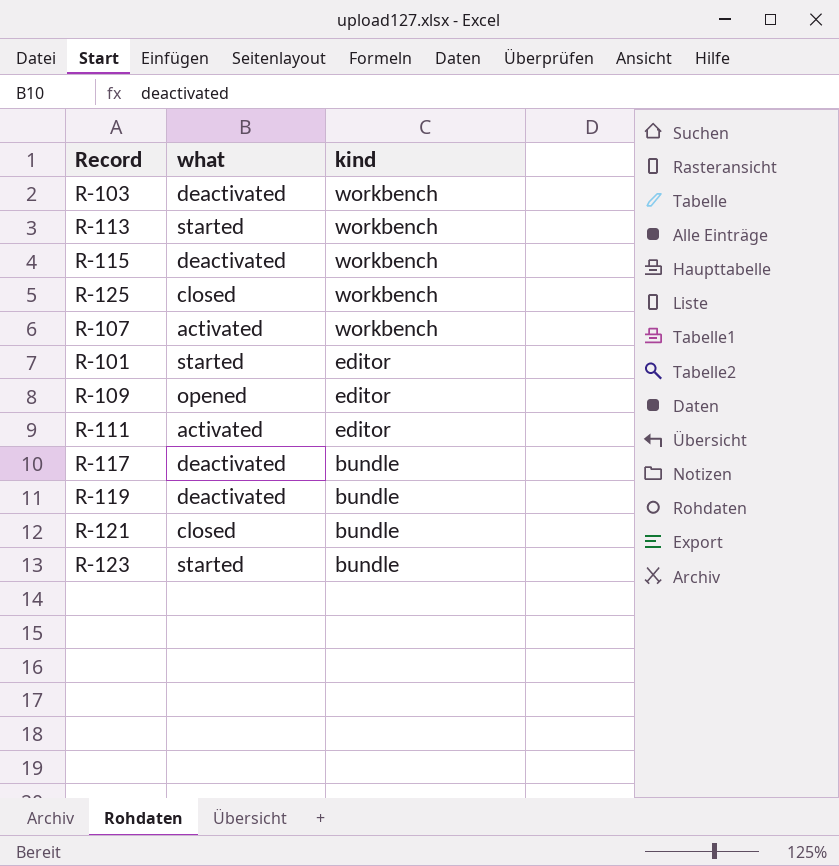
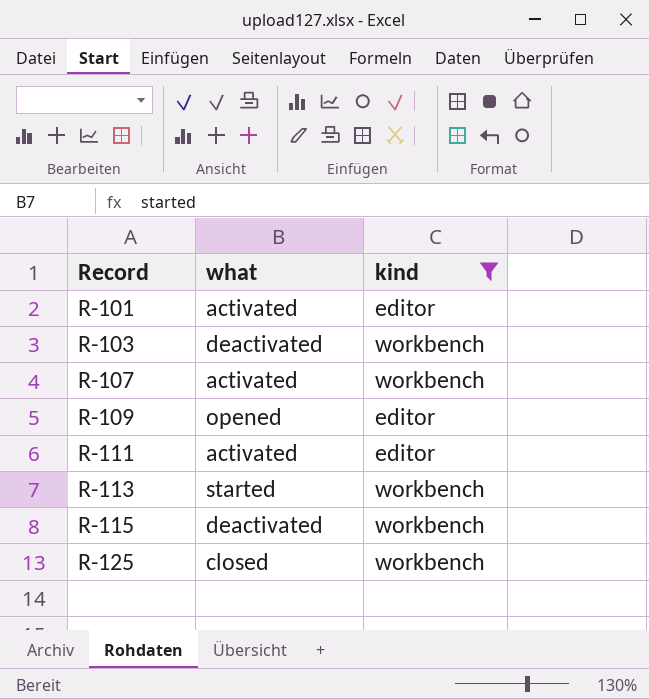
filter: none -> kind != bundle
row order: kind descending -> Record ascending
R-101 | what: started -> activated

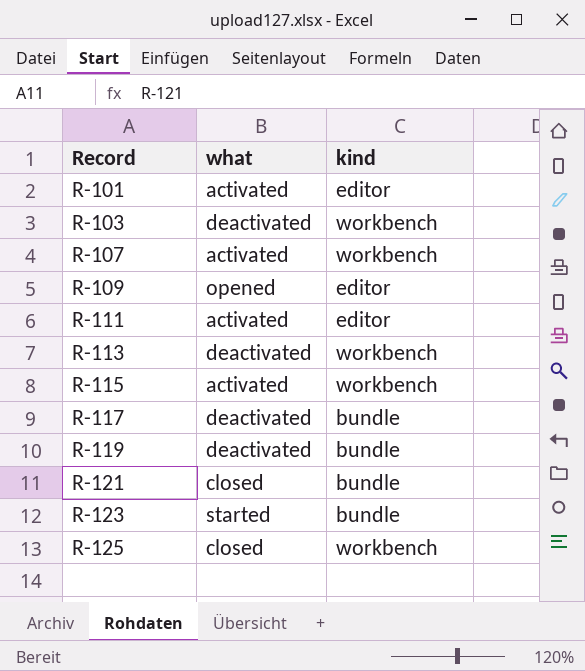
filter: kind != bundle -> none
R-113 | what: started -> deactivated
R-115 | what: deactivated -> activated

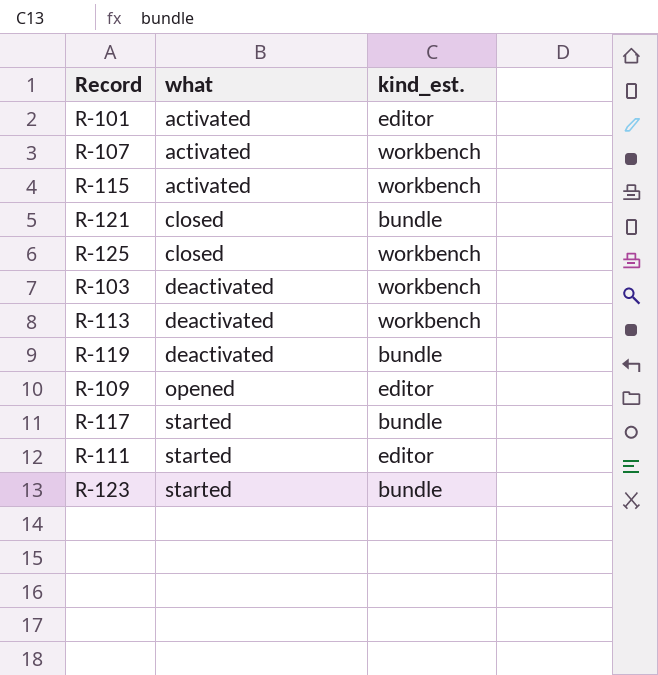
row order: Record ascending -> what ascending
column name: kind -> kind_est.
R-117 | what: deactivated -> started
R-111 | what: activated -> started

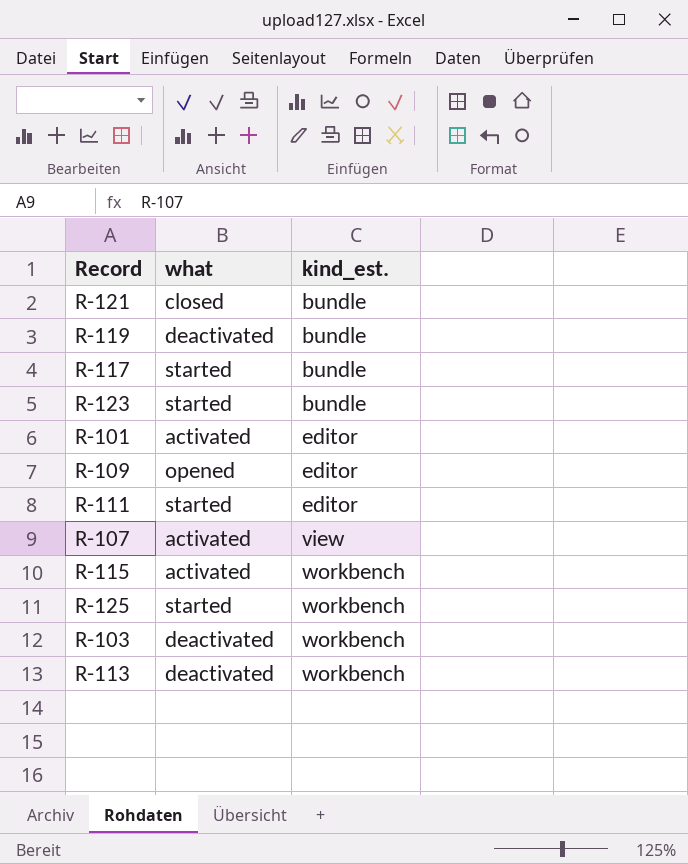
row order: what ascending -> kind_est. ascending
R-107 | kind_est.: workbench -> view
R-125 | what: closed -> started

